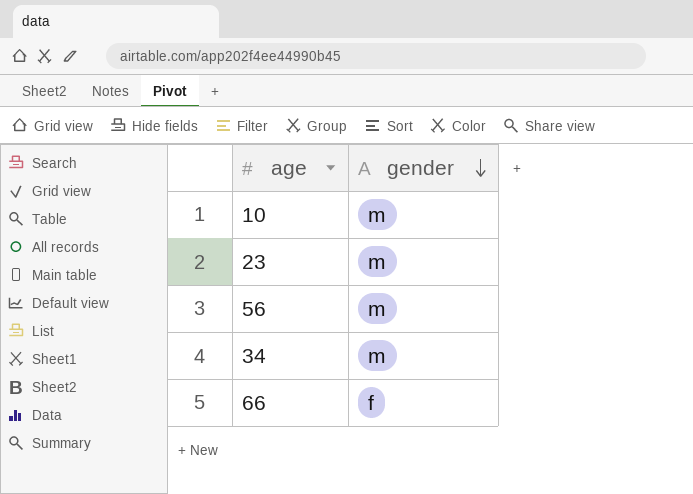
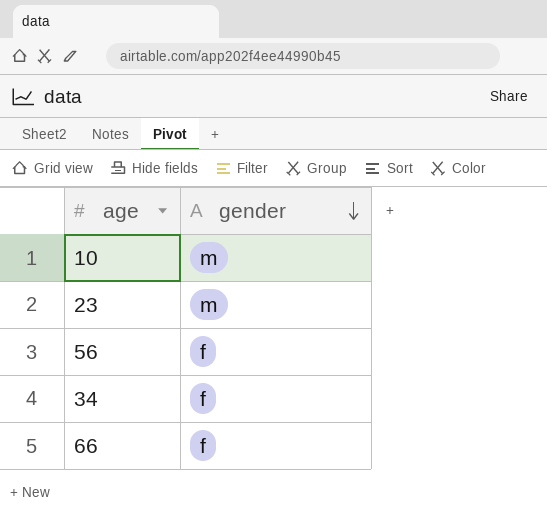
56 | gender: m -> f
34 | gender: m -> f

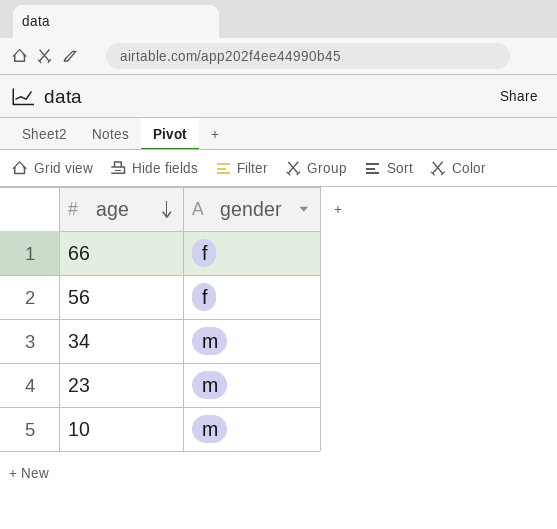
row order: gender descending -> age descending
34 | gender: f -> m

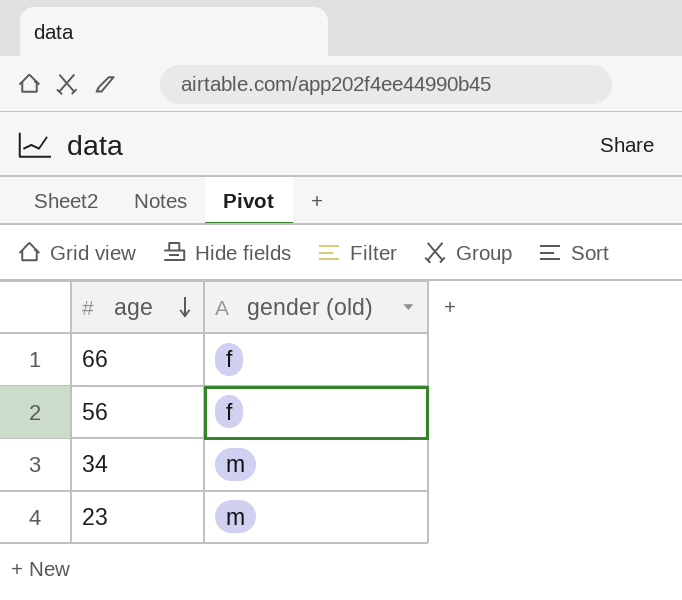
column name: gender -> gender (old)
row 10: m -> none

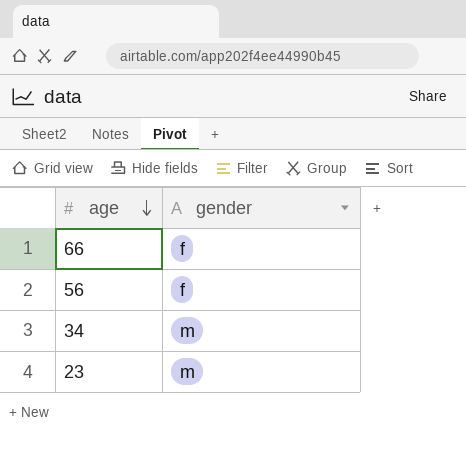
column name: gender (old) -> gender

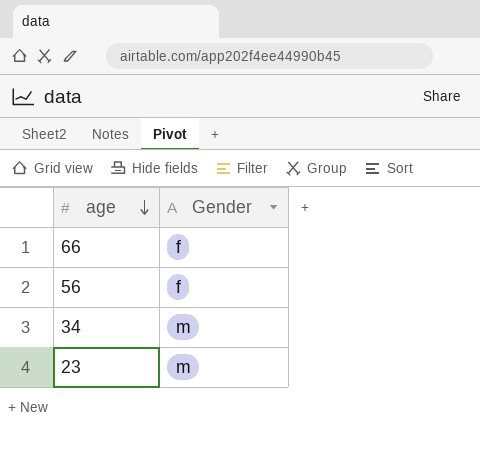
column name: gender -> Gender

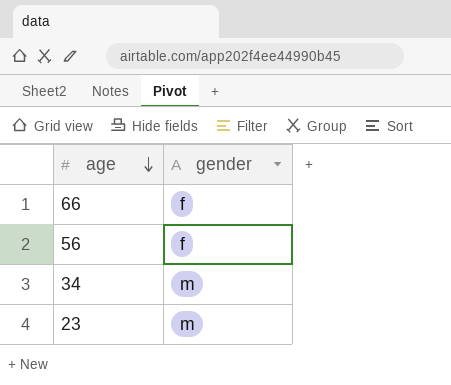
column name: Gender -> gender

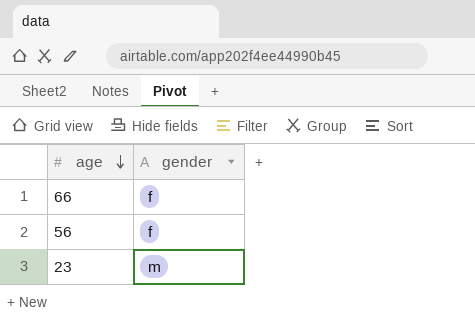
row 34: m -> none

